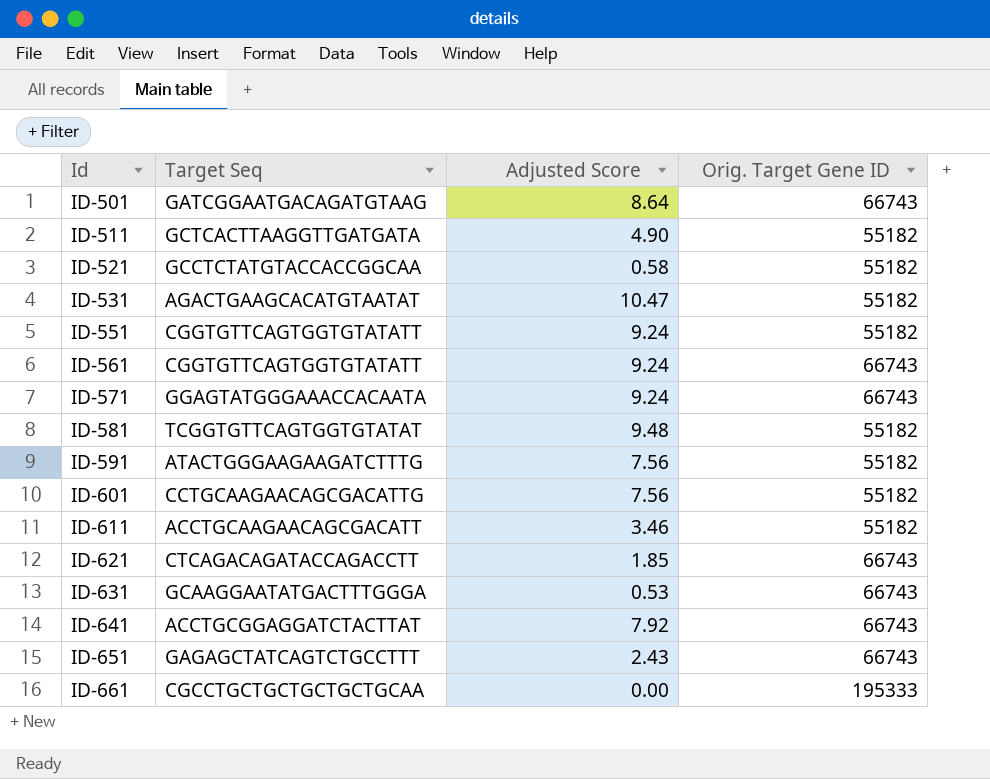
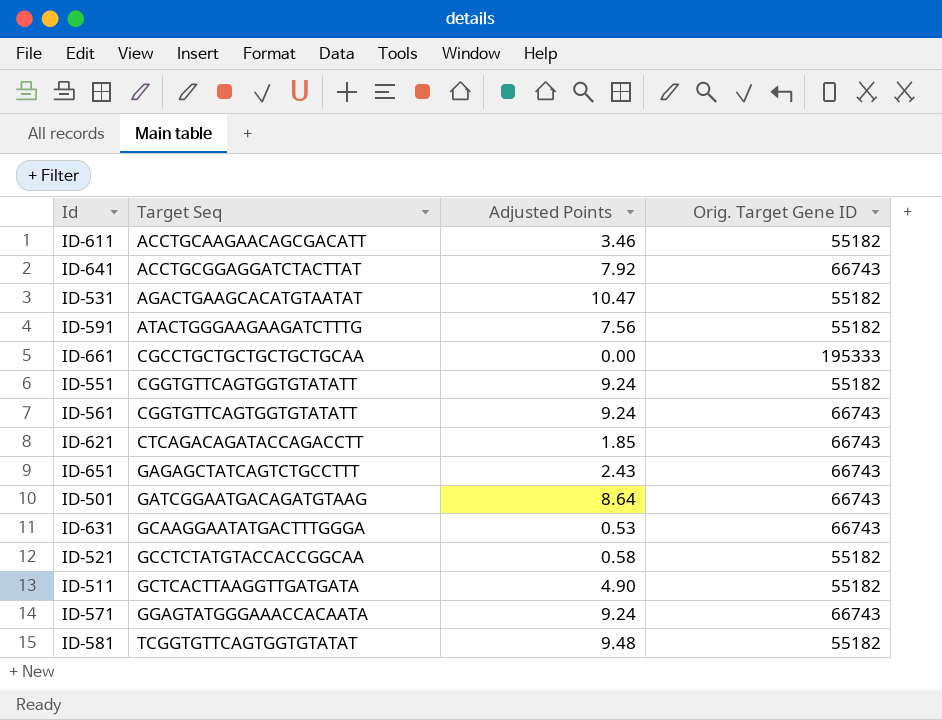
row order: Id ascending -> Target Seq ascending
column name: Adjusted Score -> Adjusted Points
row ID-601: CCTGCAAGAACAGCGACATTG | 7.56 | 55182 -> none

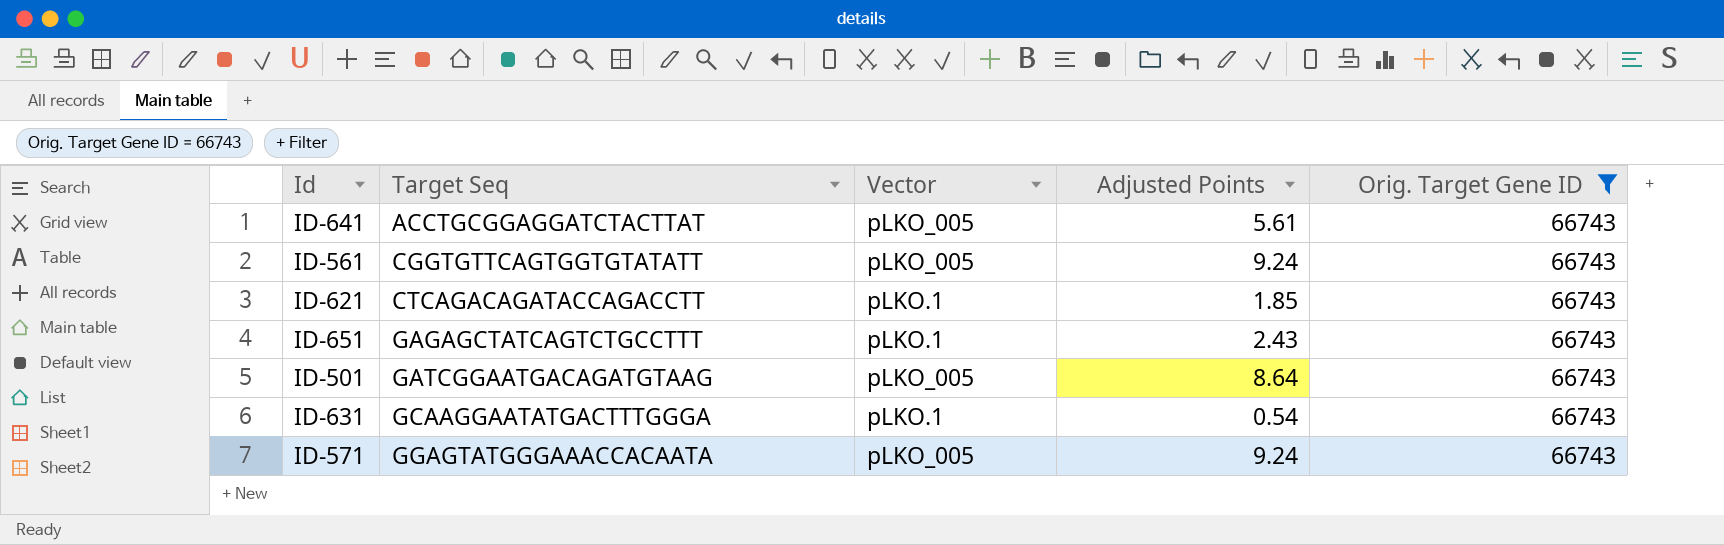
filter: none -> Orig. Target Gene ID = 66743
column Vector | position: none -> 3
ID-641 | Adjusted Points: 7.92 -> 5.61
ID-631 | Adjusted Points: 0.53 -> 0.54

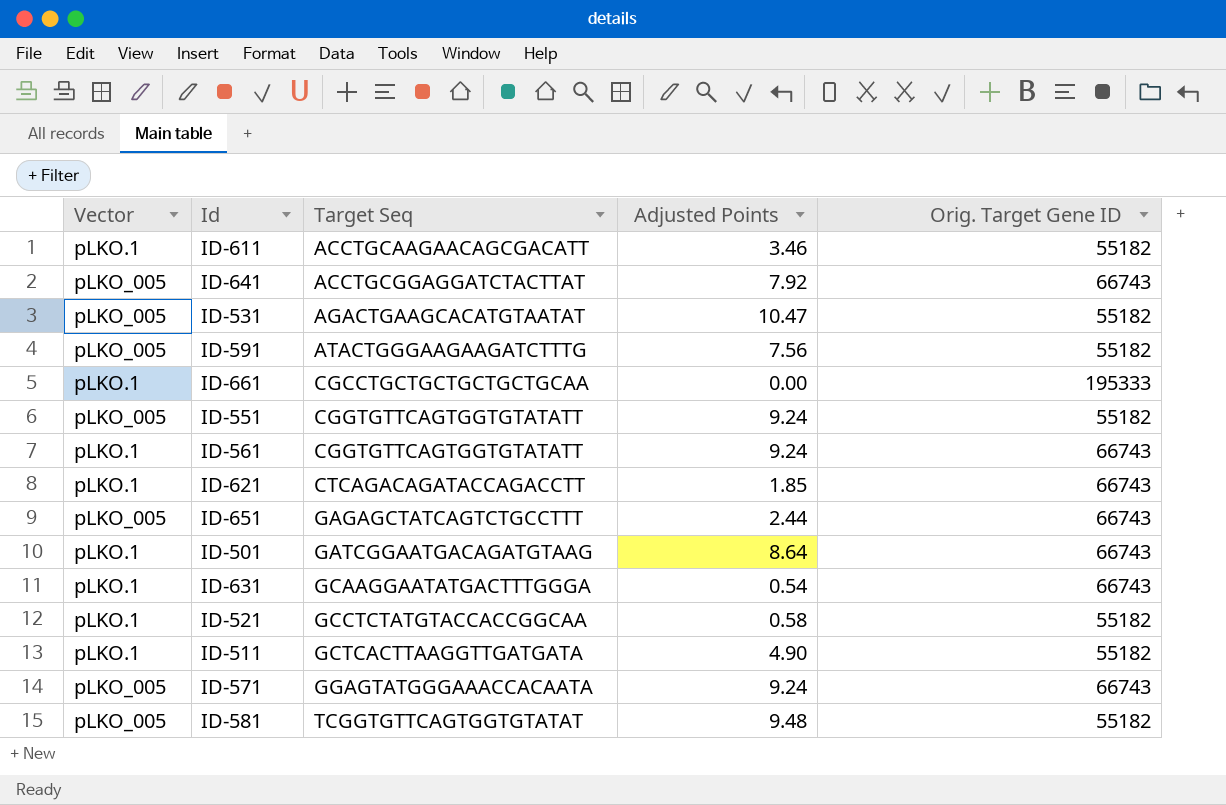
filter: Orig. Target Gene ID = 66743 -> none
column Vector | position: 3 -> 1
ID-641 | Adjusted Points: 5.61 -> 7.92
ID-561 | Vector: pLKO_005 -> pLKO.1
ID-651 | Vector: pLKO.1 -> pLKO_005
ID-651 | Adjusted Points: 2.43 -> 2.44
ID-501 | Vector: pLKO_005 -> pLKO.1

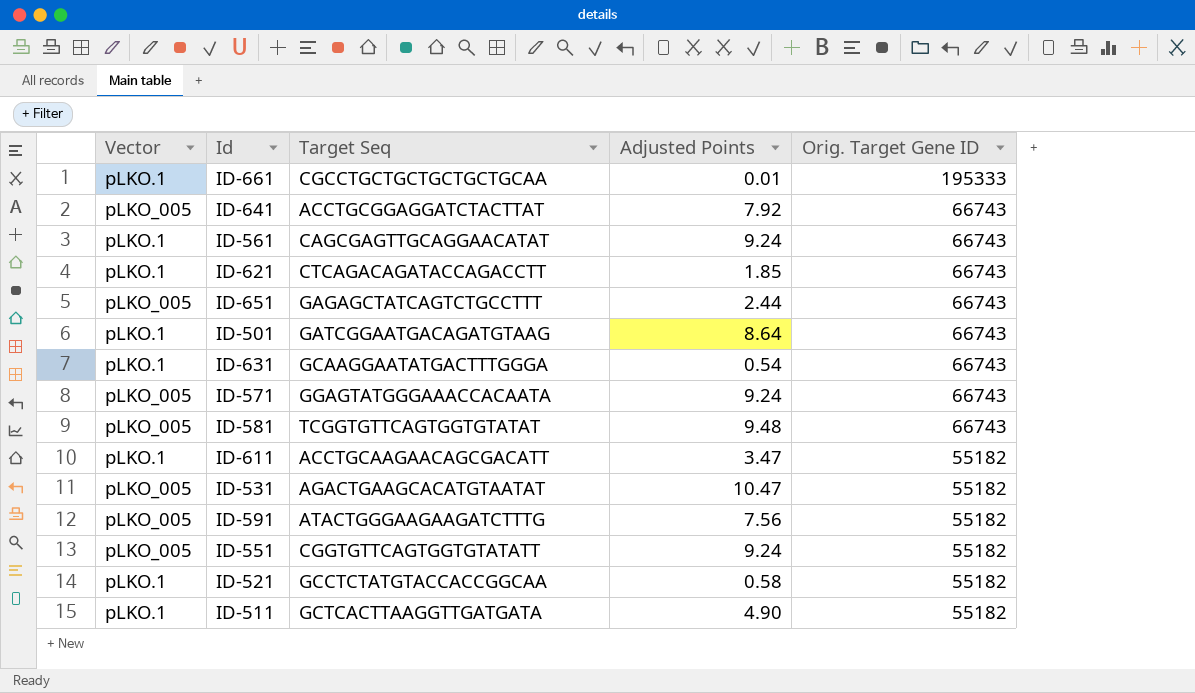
row order: Target Seq ascending -> Orig. Target Gene ID descending
ID-661 | Adjusted Points: 0.00 -> 0.01
ID-561 | Target Seq: CGGTGTTCAGTGGTGTATATT -> CAGCGAGTTGCAGGAACATAT
ID-581 | Orig. Target Gene ID: 55182 -> 66743
ID-611 | Adjusted Points: 3.46 -> 3.47

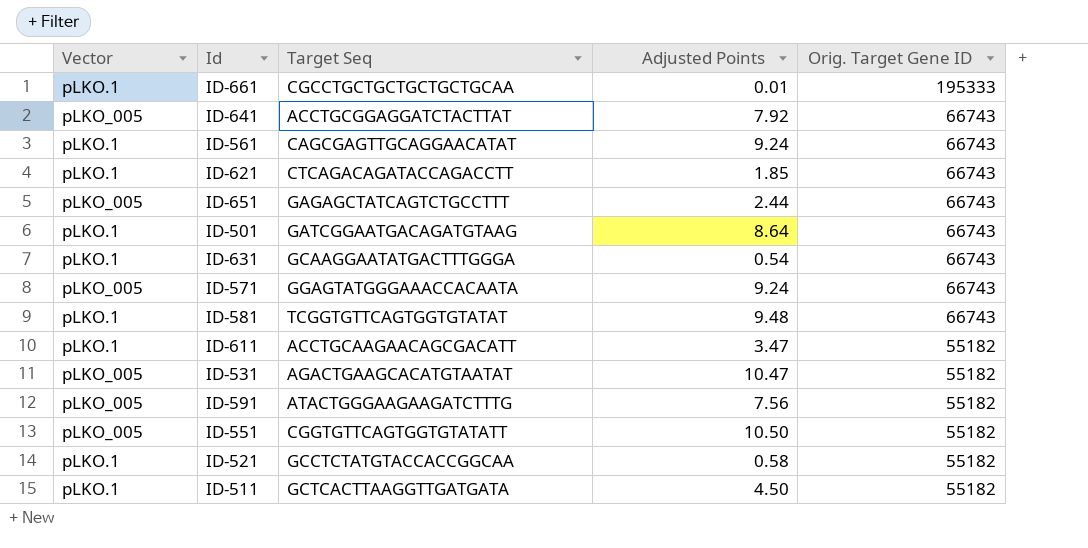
ID-581 | Vector: pLKO_005 -> pLKO.1
ID-551 | Adjusted Points: 9.24 -> 10.50
ID-511 | Adjusted Points: 4.90 -> 4.50

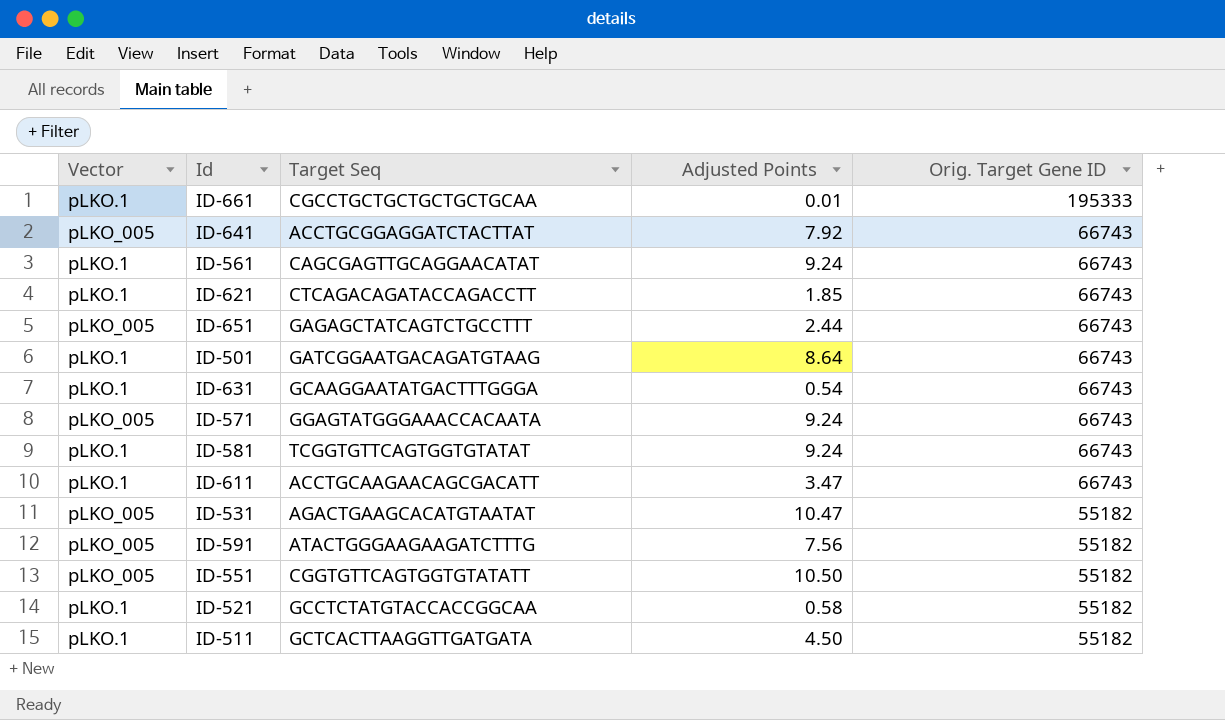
ID-581 | Adjusted Points: 9.48 -> 9.24
ID-611 | Orig. Target Gene ID: 55182 -> 66743

